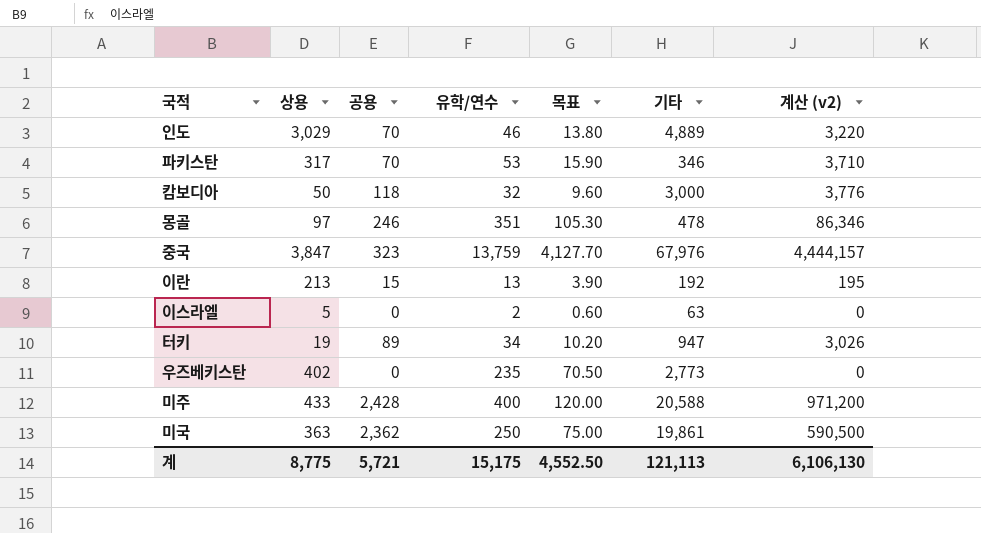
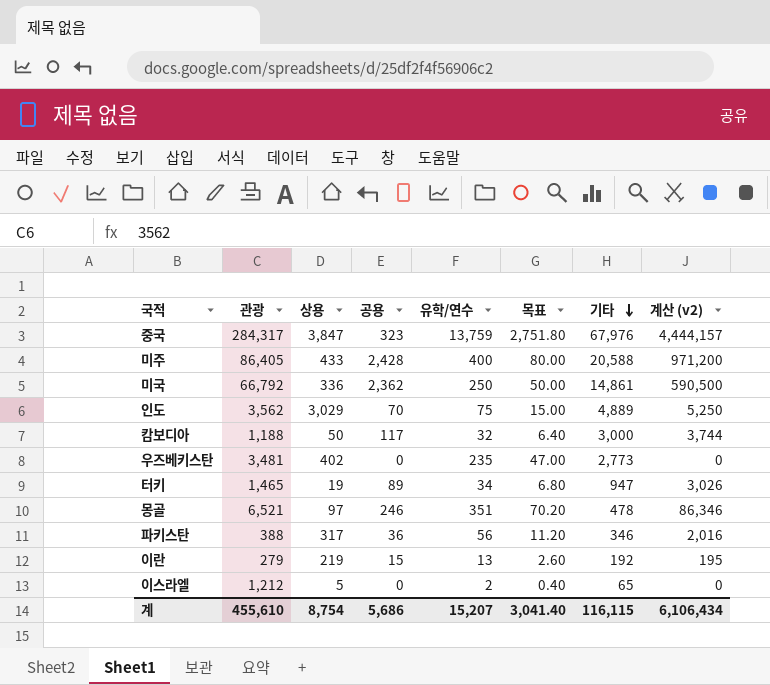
row order: none -> 기타 descending
column 관광 | position: none -> 2
column 목표 | formula: [유학/연수] * 0.3 -> [유학/연수] * 0.2
미국 | 상용: 363 -> 336
미국 | 기타: 19,861 -> 14,861
인도 | 유학/연수: 46 -> 75
인도 | 계산 (v2): 3,220 -> 5,250
캄보디아 | 공용: 118 -> 117
캄보디아 | 계산 (v2): 3,776 -> 3,744
파키스탄 | 공용: 70 -> 36
파키스탄 | 유학/연수: 53 -> 56
파키스탄 | 계산 (v2): 3,710 -> 2,016
이란 | 상용: 213 -> 219
이스라엘 | 기타: 63 -> 65
계 | 상용: 8,775 -> 8,754
계 | 공용: 5,721 -> 5,686
계 | 유학/연수: 15,175 -> 15,207
계 | 목표: 4,552.50 -> 3,041.40
계 | 기타: 121,113 -> 116,115
계 | 계산 (v2): 6,106,130 -> 6,106,434

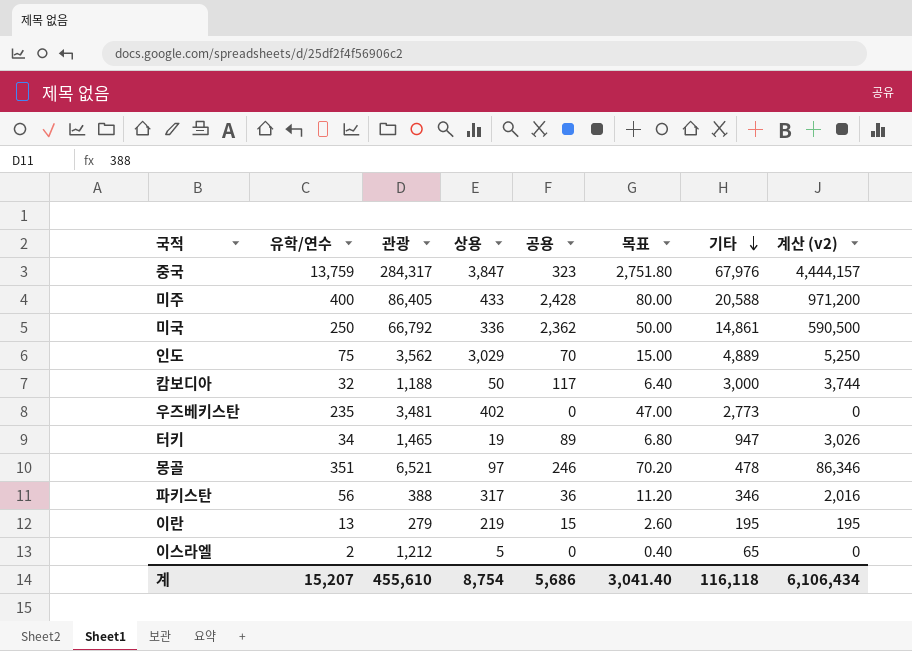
column 유학/연수 | position: 5 -> 2
이란 | 기타: 192 -> 195
계 | 기타: 116,115 -> 116,118

